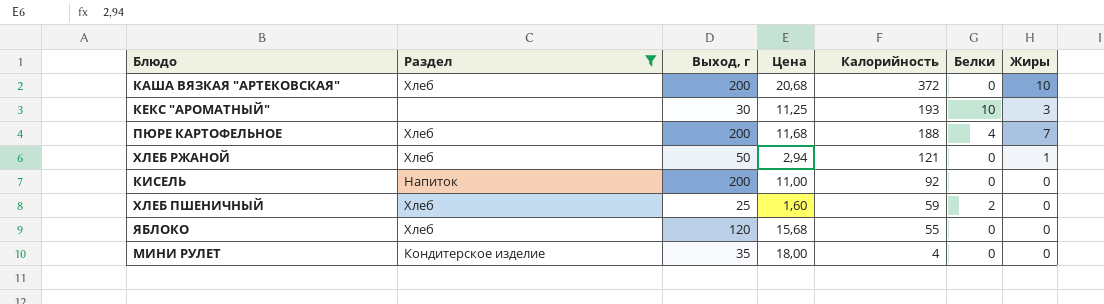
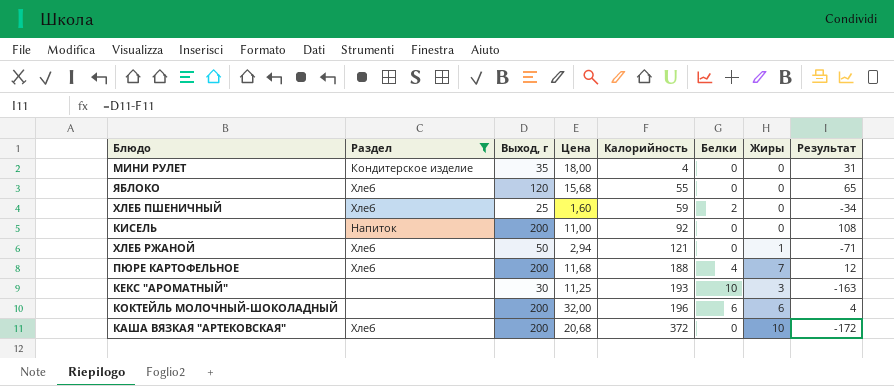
row order: Калорийность descending -> Калорийность ascending
column Результат | formula: none -> [Выход, г] - [Калорийность]
row КОКТЕЙЛЬ МОЛОЧНЫЙ-ШОКОЛАДНЫЙ: none -> none | 200 | 32,00 | 196 | 6 | 6 | 4

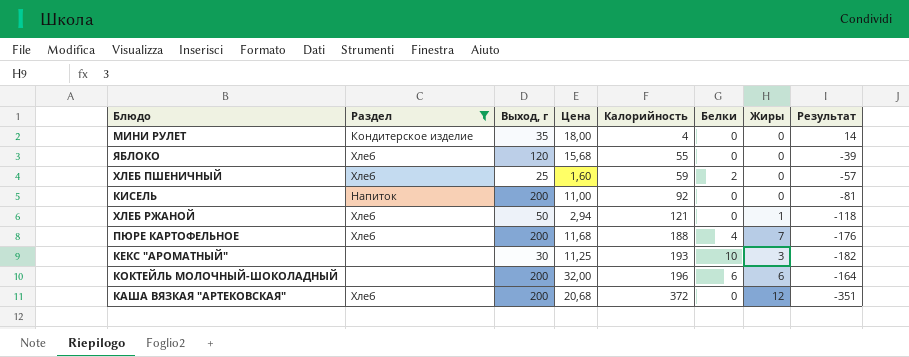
column Результат | formula: [Выход, г] - [Калорийность] -> [Цена] - [Калорийность]
КАША ВЯЗКАЯ "АРТЕКОВСКАЯ" | Жиры: 10 -> 12

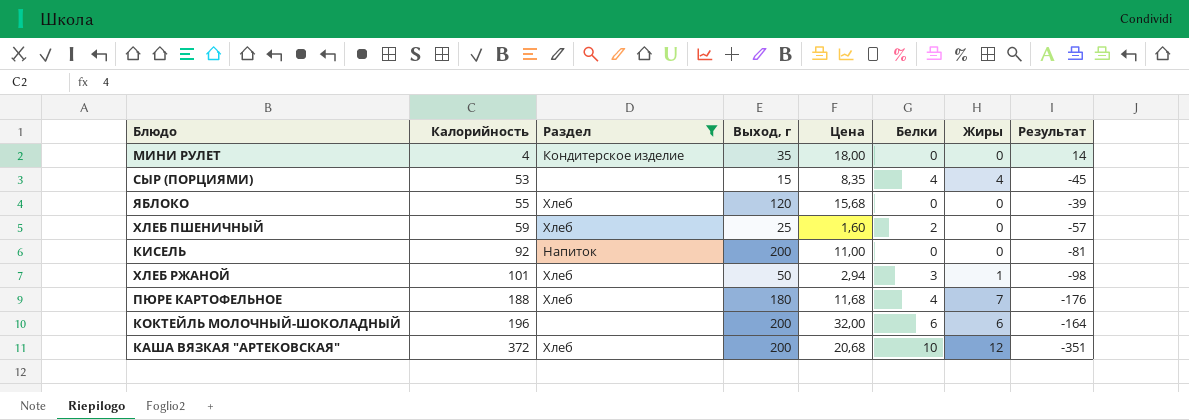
column Калорийность | position: 5 -> 2
row КЕКС "АРОМАТНЫЙ": none | 30 | 11,25 | 193 | 10 | 3 | -182 -> none
row СЫР (ПОРЦИЯМИ): none -> 53 | none | 15 | 8,35 | 4 | 4 | -45
ХЛЕБ РЖАНОЙ | Калорийность: 121 -> 101
ХЛЕБ РЖАНОЙ | Белки: 0 -> 3
ХЛЕБ РЖАНОЙ | Результат: -118 -> -98
ПЮРЕ КАРТОФЕЛЬНОЕ | Выход, г: 200 -> 180
КАША ВЯЗКАЯ "АРТЕКОВСКАЯ" | Белки: 0 -> 10

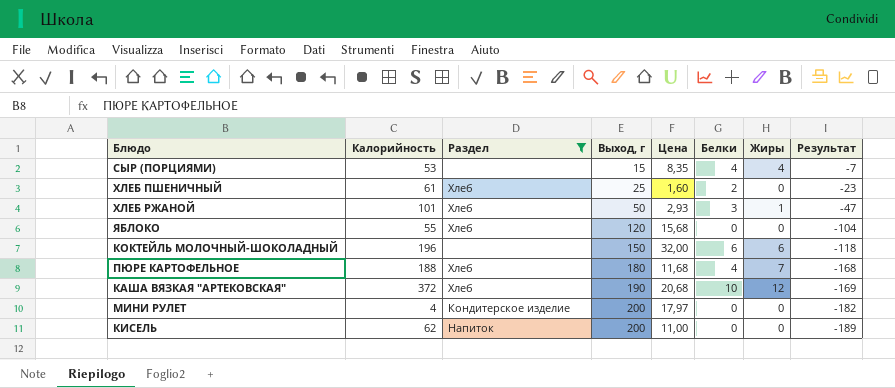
row order: Калорийность ascending -> Выход, г ascending
column Результат | formula: [Цена] - [Калорийность] -> [Цена] - [Выход, г]
ХЛЕБ ПШЕНИЧНЫЙ | Калорийность: 59 -> 61
ХЛЕБ РЖАНОЙ | Цена: 2,94 -> 2,93
КОКТЕЙЛЬ МОЛОЧНЫЙ-ШОКОЛАДНЫЙ | Выход, г: 200 -> 150
КАША ВЯЗКАЯ "АРТЕКОВСКАЯ" | Выход, г: 200 -> 190
МИНИ РУЛЕТ | Выход, г: 35 -> 200
МИНИ РУЛЕТ | Цена: 18,00 -> 17,97
КИСЕЛЬ | Калорийность: 92 -> 62

